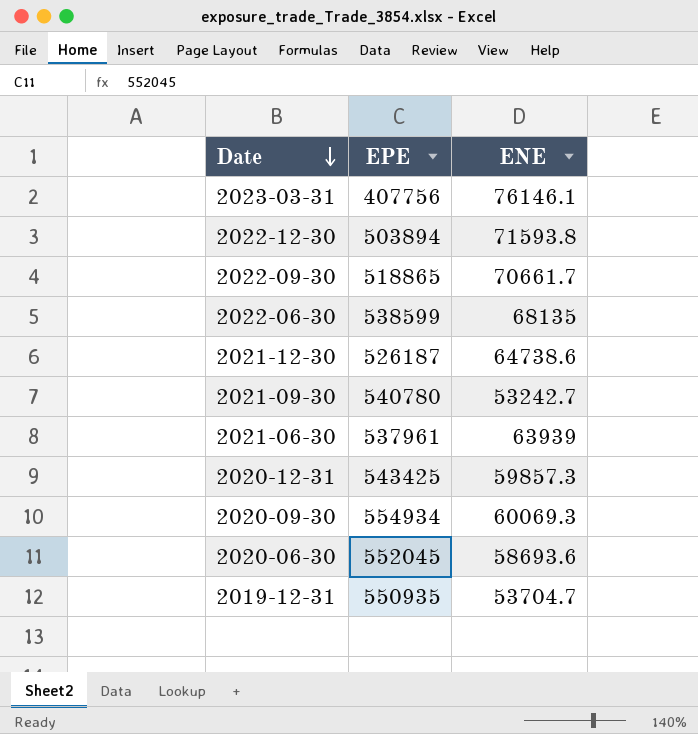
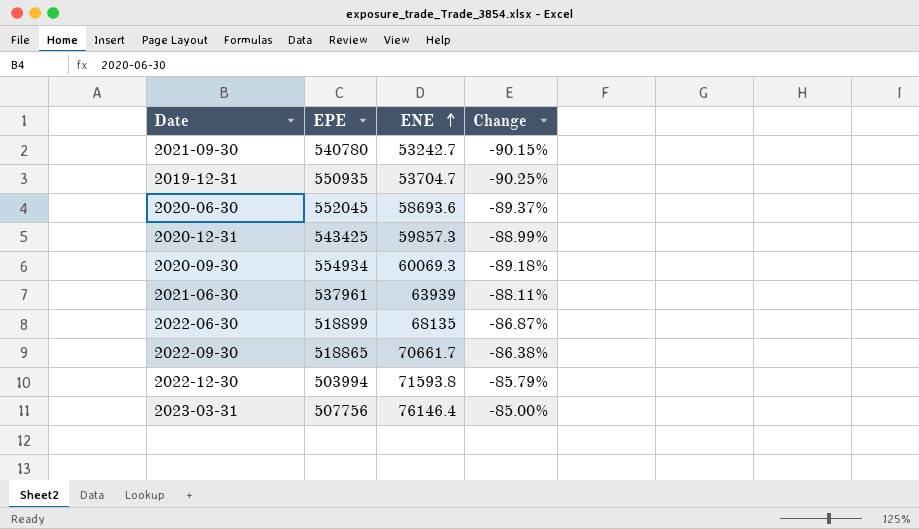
row order: Date descending -> ENE ascending
column Change | formula: none -> ([ENE] - [EPE]) / [EPE]
row 2021-12-30: 526187 | 64738.6 -> none
2022-06-30 | EPE: 538599 -> 518899
2022-12-30 | EPE: 503894 -> 503994
2023-03-31 | EPE: 407756 -> 507756
2023-03-31 | ENE: 76146.1 -> 76146.4

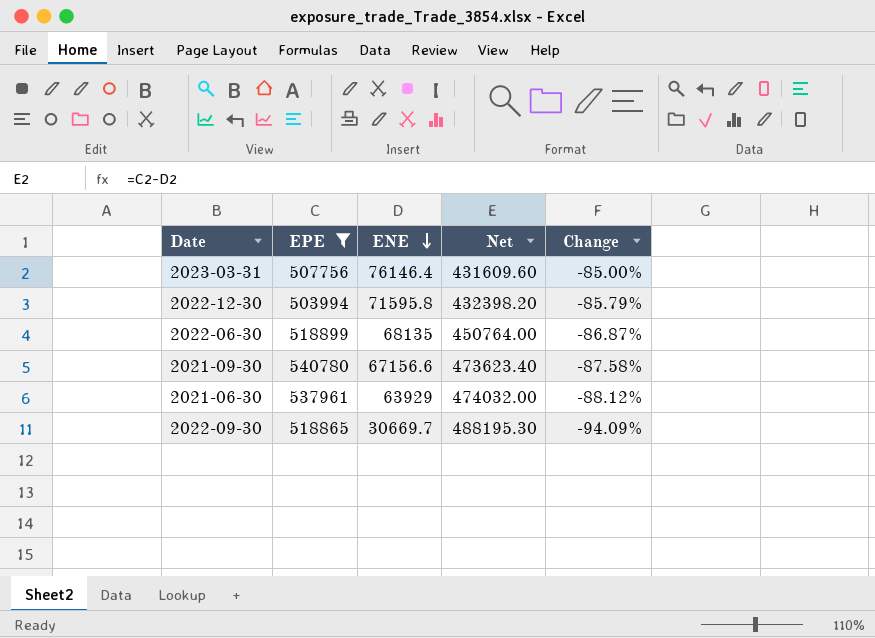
filter: none -> EPE <= 540780
row order: ENE ascending -> ENE descending
column Net | formula: none -> [EPE] - [ENE]
2022-12-30 | ENE: 71593.8 -> 71595.8
2021-09-30 | ENE: 53242.7 -> 67156.6
2021-09-30 | Change: -90.15% -> -87.58%
2021-06-30 | ENE: 63939 -> 63929
2021-06-30 | Change: -88.11% -> -88.12%
2022-09-30 | ENE: 70661.7 -> 30669.7
2022-09-30 | Change: -86.38% -> -94.09%

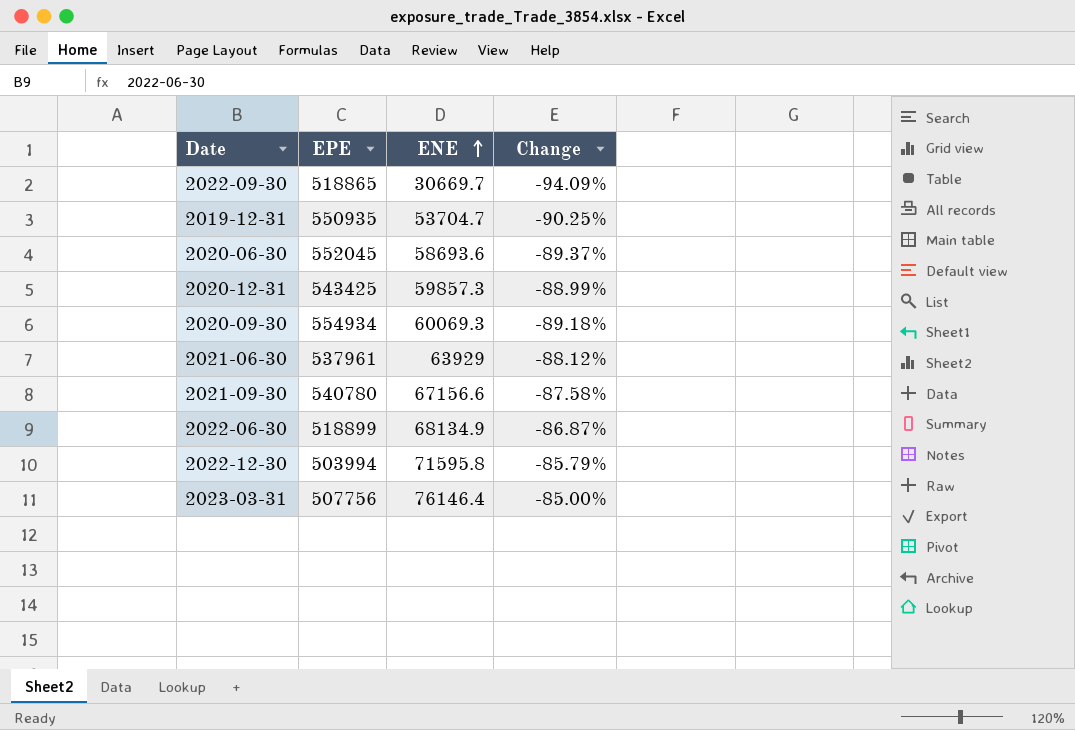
filter: EPE <= 540780 -> none
row order: ENE descending -> ENE ascending
column Net | formula: [EPE] - [ENE] -> none
2022-06-30 | ENE: 68135 -> 68134.9

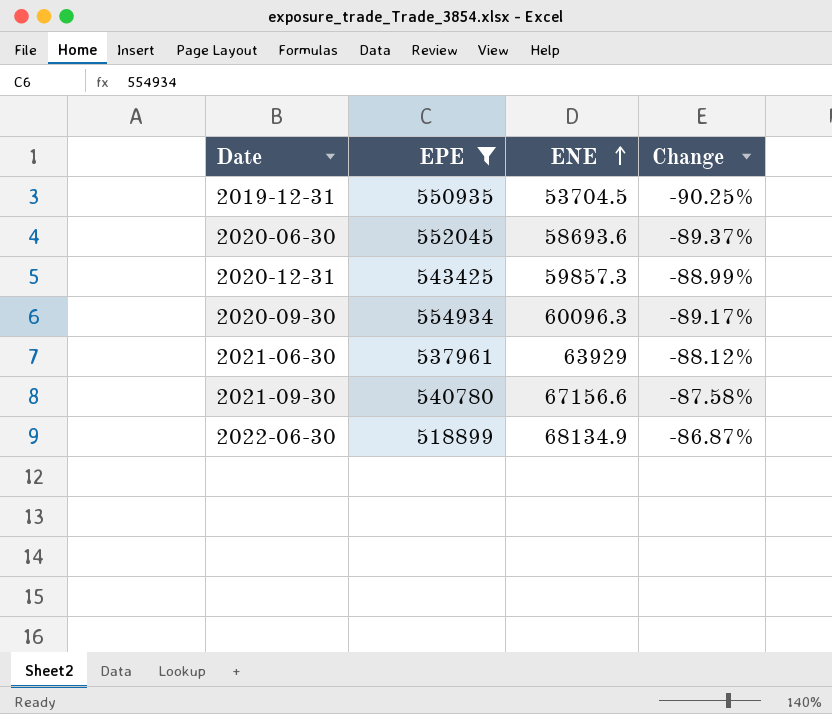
filter: none -> EPE >= 518899
2019-12-31 | ENE: 53704.7 -> 53704.5
2020-09-30 | ENE: 60069.3 -> 60096.3
2020-09-30 | Change: -89.18% -> -89.17%

